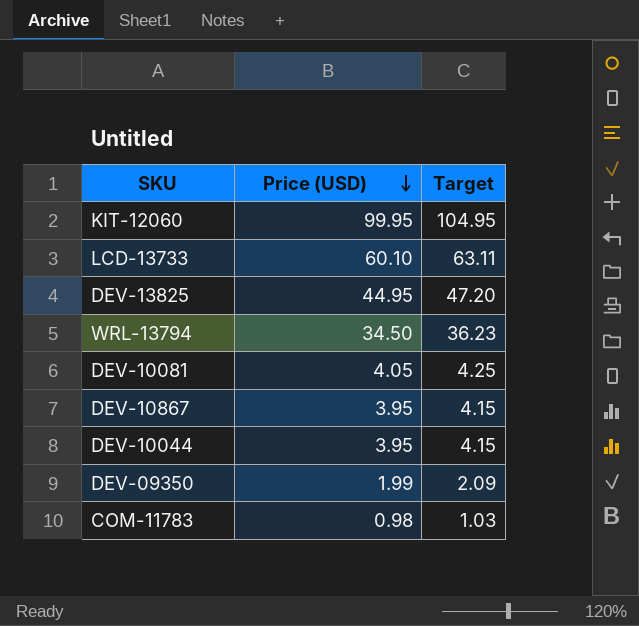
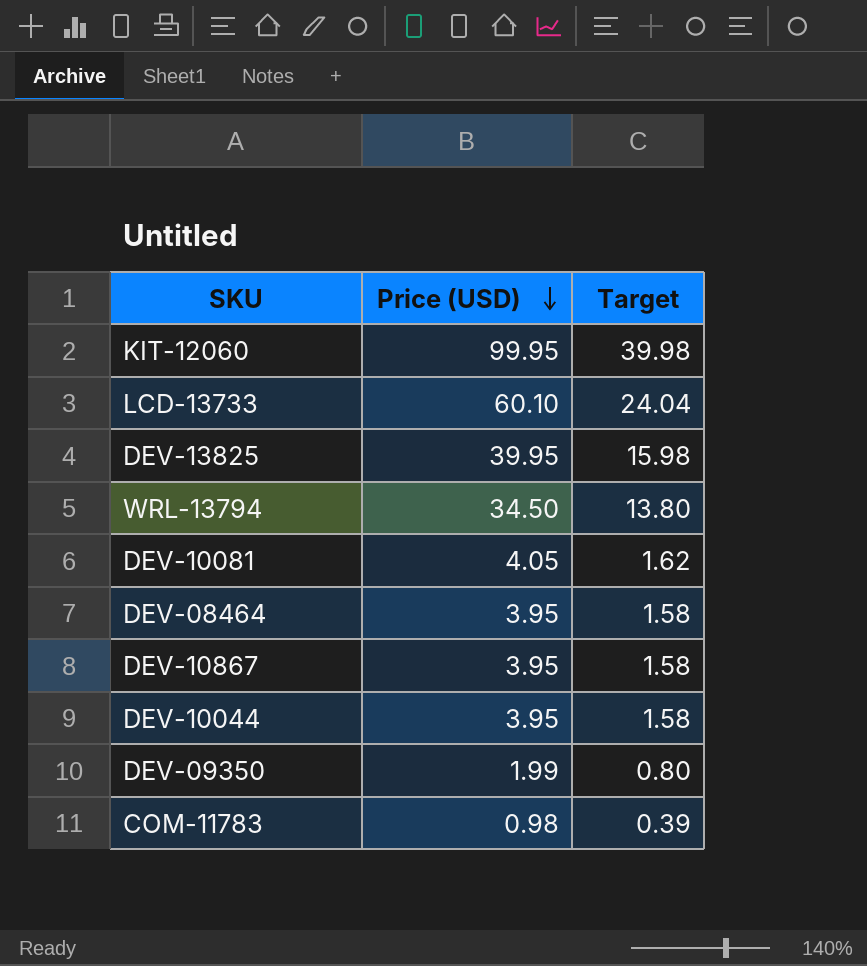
column Target | formula: [Price (USD)] * 1.05 -> [Price (USD)] * 0.4
DEV-13825 | Price (USD): 44.95 -> 39.95
row DEV-08464: none -> 3.95 | 1.58

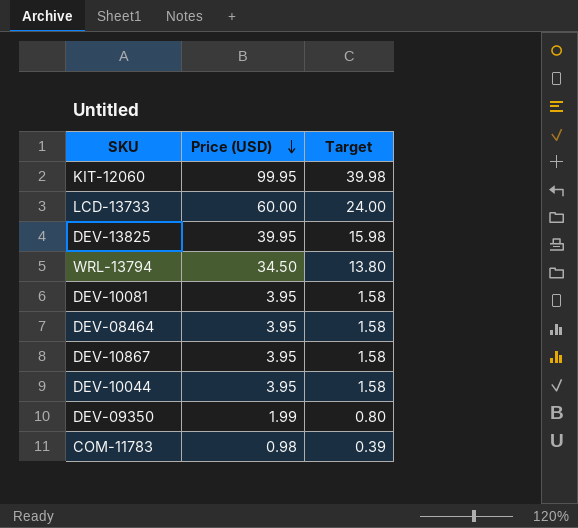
LCD-13733 | Price (USD): 60.10 -> 60.00
LCD-13733 | Target: 24.04 -> 24.00
DEV-10081 | Price (USD): 4.05 -> 3.95
DEV-10081 | Target: 1.62 -> 1.58

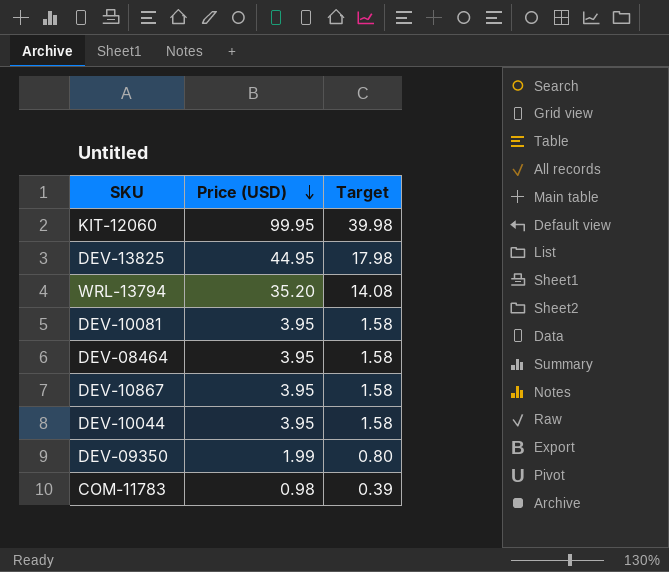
row LCD-13733: 60.00 | 24.00 -> none
DEV-13825 | Price (USD): 39.95 -> 44.95
DEV-13825 | Target: 15.98 -> 17.98
WRL-13794 | Price (USD): 34.50 -> 35.20
WRL-13794 | Target: 13.80 -> 14.08

